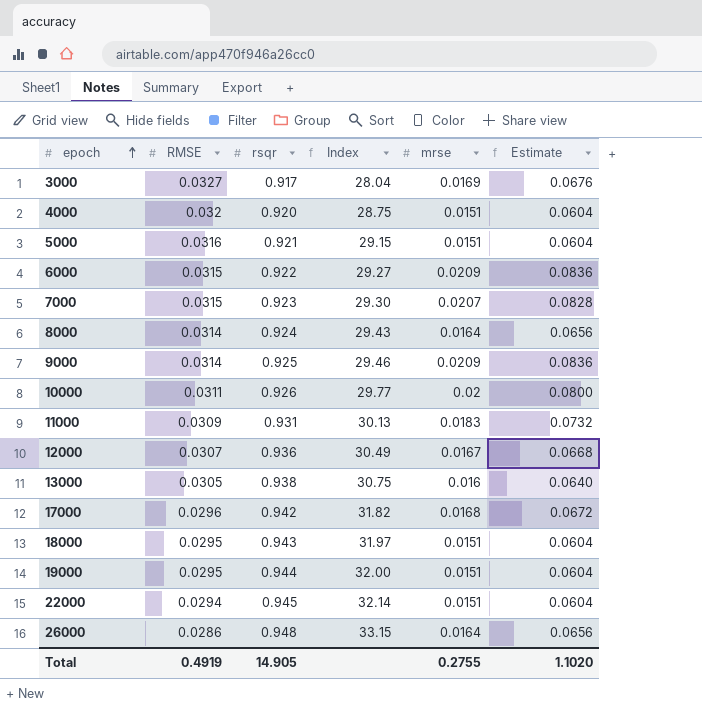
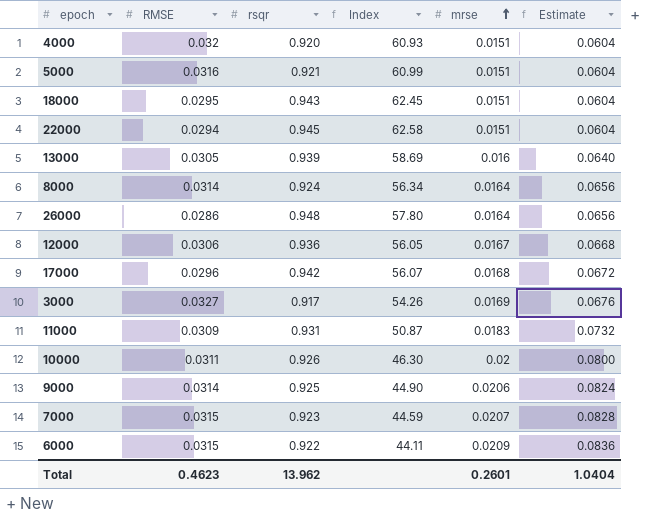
row order: epoch ascending -> mrse ascending
column Index | formula: [rsqr] / [RMSE] -> [rsqr] / [mrse]
row 19000: 0.0295 | 0.944 | 32.00 | 0.0151 | 0.0604 -> none
13000 | rsqr: 0.938 -> 0.939
12000 | RMSE: 0.0307 -> 0.0306
9000 | mrse: 0.0209 -> 0.0206
9000 | Estimate: 0.0836 -> 0.0824
Total | RMSE: 0.4919 -> 0.4623
Total | rsqr: 14.905 -> 13.962
Total | mrse: 0.2755 -> 0.2601
Total | Estimate: 1.1020 -> 1.0404

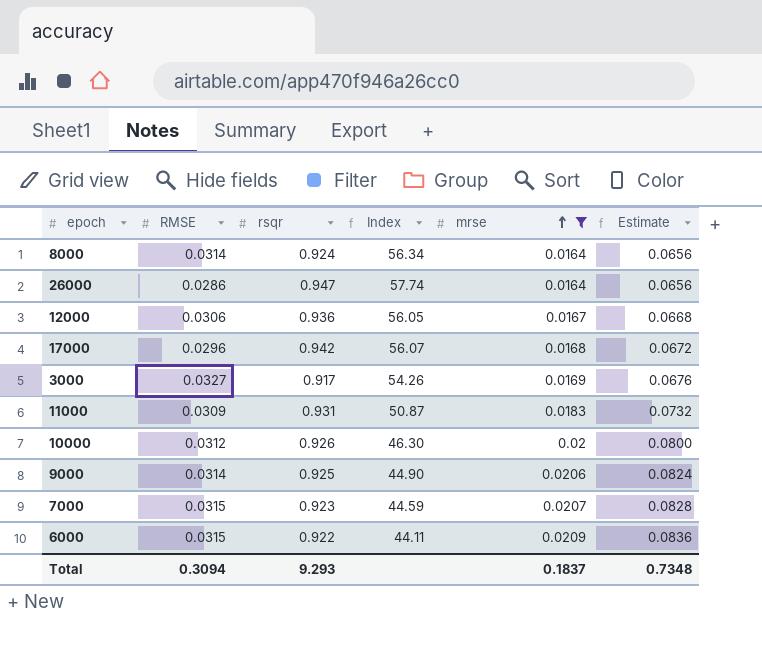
filter: none -> mrse >= 0.0164
26000 | rsqr: 0.948 -> 0.947
26000 | Index: 57.80 -> 57.74
10000 | RMSE: 0.0311 -> 0.0312
Total | RMSE: 0.4623 -> 0.3094
Total | rsqr: 13.962 -> 9.293
Total | mrse: 0.2601 -> 0.1837
Total | Estimate: 1.0404 -> 0.7348

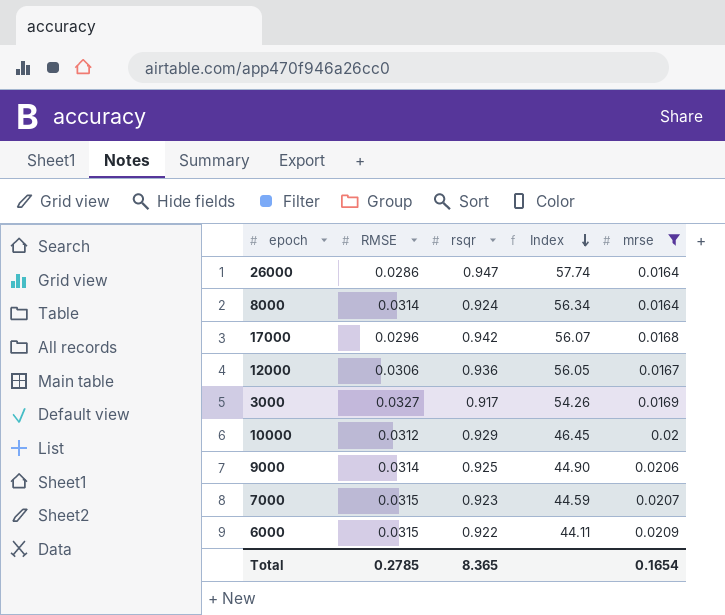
row order: mrse ascending -> Index descending
column Estimate | formula: [mrse] * 4 -> none
row 11000: 0.0309 | 0.931 | 50.87 | 0.0183 | 0.0732 -> none
10000 | rsqr: 0.926 -> 0.929
10000 | Index: 46.30 -> 46.45
Total | RMSE: 0.3094 -> 0.2785
Total | rsqr: 9.293 -> 8.365
Total | mrse: 0.1837 -> 0.1654

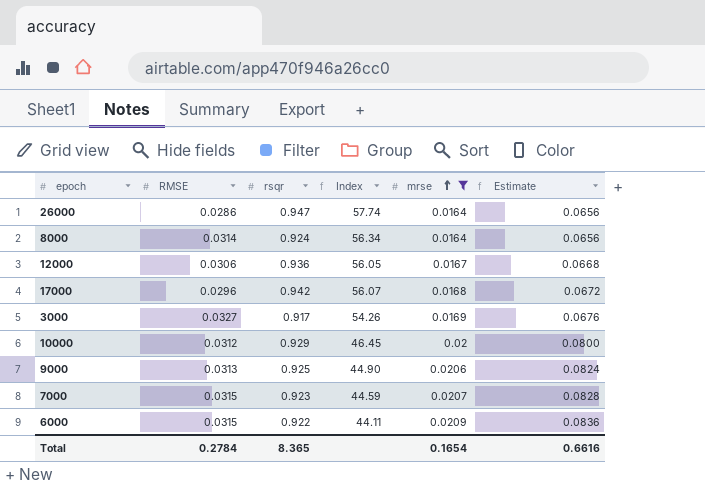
row order: Index descending -> mrse ascending
column Estimate | formula: none -> [mrse] * 4
9000 | RMSE: 0.0314 -> 0.0313
Total | RMSE: 0.2785 -> 0.2784

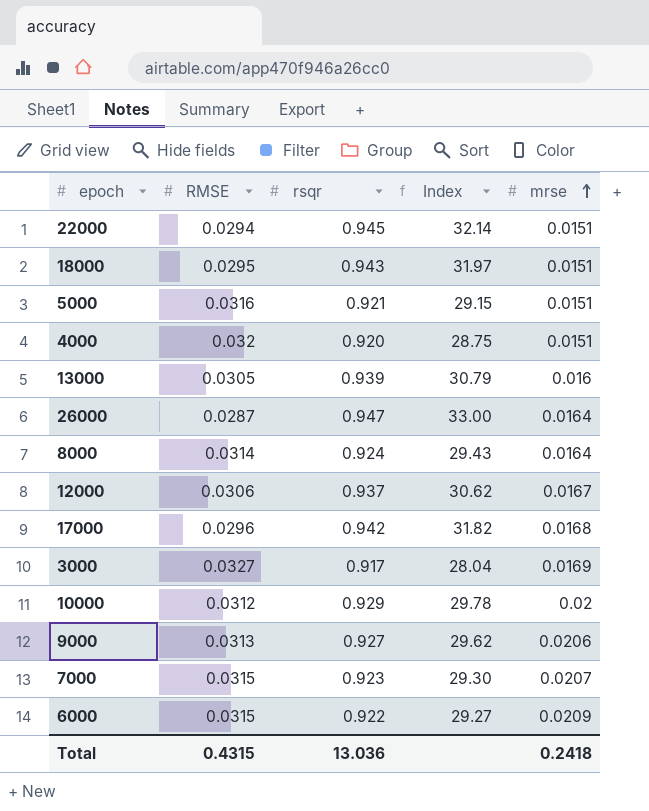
filter: mrse >= 0.0164 -> none
column Estimate | formula: [mrse] * 4 -> none
column Index | formula: [rsqr] / [mrse] -> [rsqr] / [RMSE]
26000 | RMSE: 0.0286 -> 0.0287
12000 | rsqr: 0.936 -> 0.937
9000 | rsqr: 0.925 -> 0.927
Total | RMSE: 0.2784 -> 0.4315
Total | rsqr: 8.365 -> 13.036
Total | mrse: 0.1654 -> 0.2418

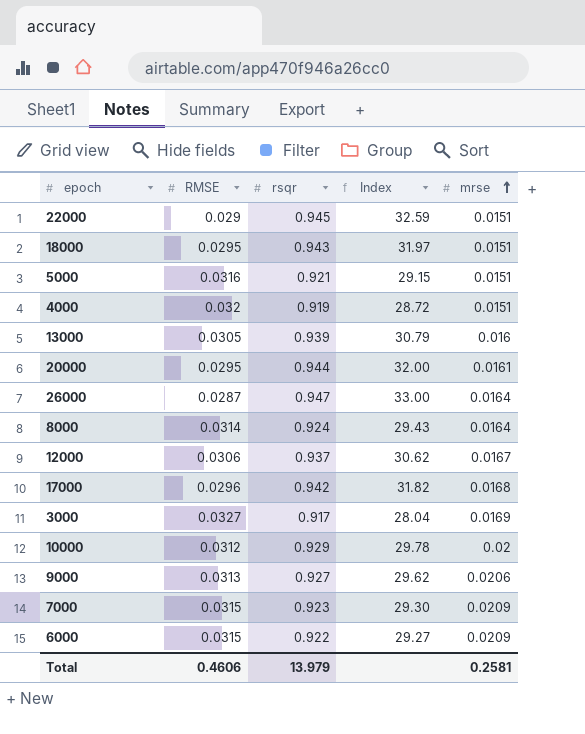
22000 | RMSE: 0.0294 -> 0.029
22000 | Index: 32.14 -> 32.59
4000 | rsqr: 0.920 -> 0.919
4000 | Index: 28.75 -> 28.72
row 20000: none -> 0.0295 | 0.944 | 32.00 | 0.0161
7000 | mrse: 0.0207 -> 0.0209
Total | RMSE: 0.4315 -> 0.4606
Total | rsqr: 13.036 -> 13.979
Total | mrse: 0.2418 -> 0.2581

